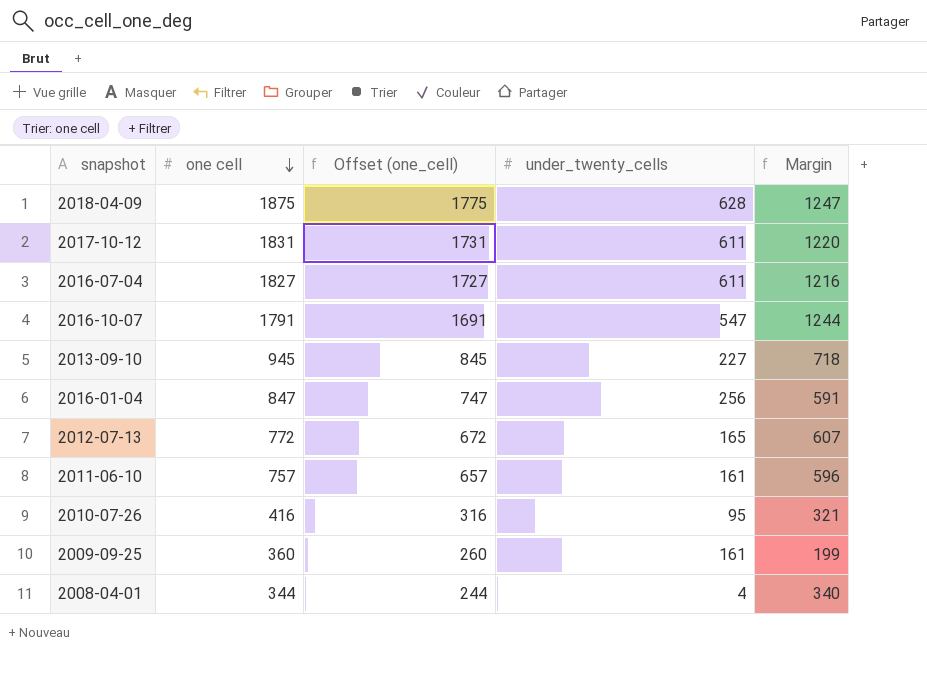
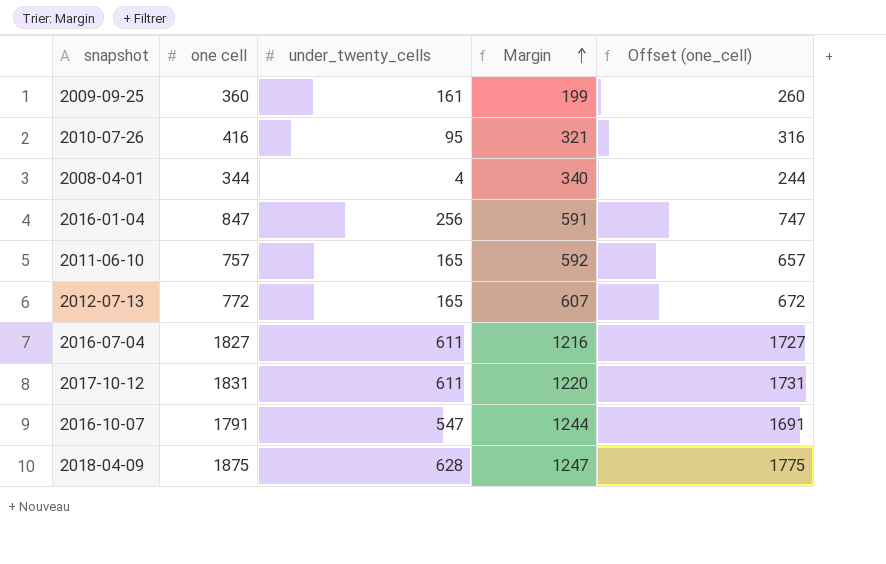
row order: one cell descending -> Margin ascending
column Offset (one_cell) | position: 3 -> 5
row 2013-09-10: 945 | 845 | 227 | 718 -> none
2011-06-10 | under_twenty_cells: 161 -> 165
2011-06-10 | Margin: 596 -> 592

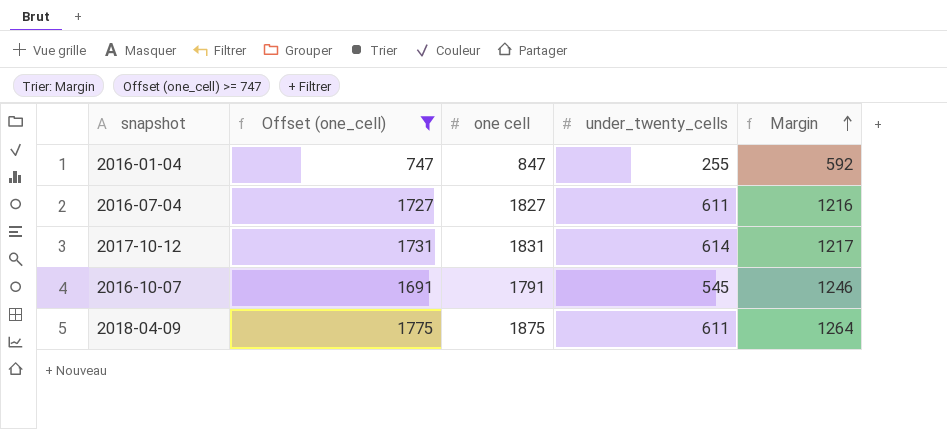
filter: none -> Offset (one_cell) >= 747
column Offset (one_cell) | position: 5 -> 2
2016-01-04 | under_twenty_cells: 256 -> 255
2016-01-04 | Margin: 591 -> 592
2017-10-12 | under_twenty_cells: 611 -> 614
2017-10-12 | Margin: 1220 -> 1217
2016-10-07 | under_twenty_cells: 547 -> 545
2016-10-07 | Margin: 1244 -> 1246
2018-04-09 | under_twenty_cells: 628 -> 611
2018-04-09 | Margin: 1247 -> 1264

